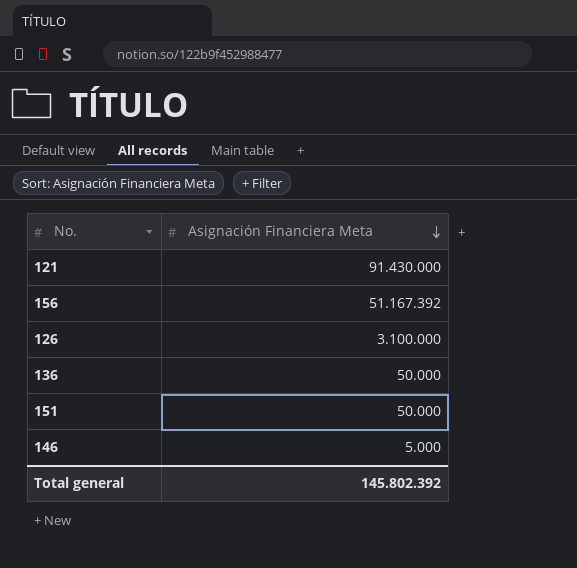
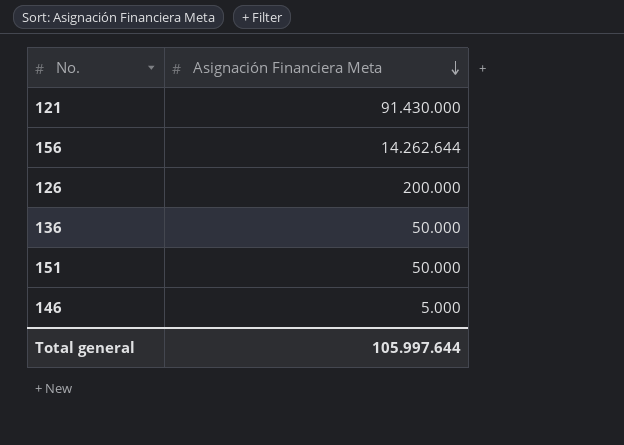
156 | Asignación Financiera Meta: 51.167.392 -> 14.262.644
126 | Asignación Financiera Meta: 3.100.000 -> 200.000
Total general | Asignación Financiera Meta: 145.802.392 -> 105.997.644

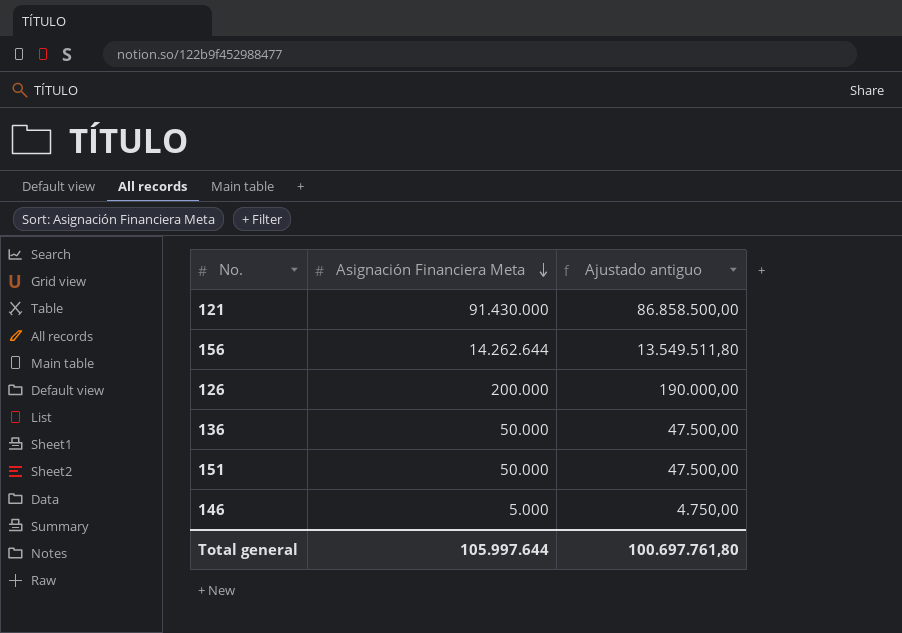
column Ajustado antiguo | formula: none -> [Asignación Financiera Meta] * 0,95

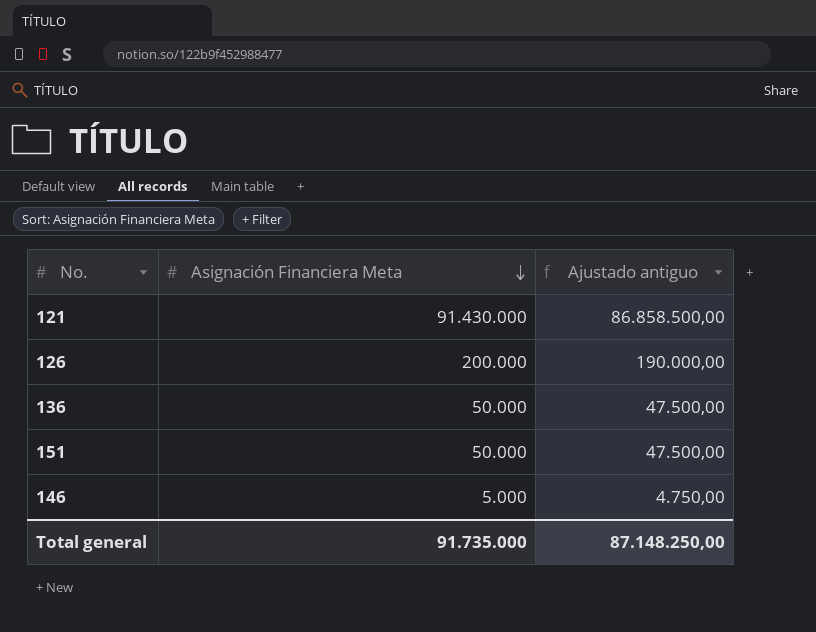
row 156: 14.262.644 | 13.549.511,80 -> none
Total general | Asignación Financiera Meta: 105.997.644 -> 91.735.000
Total general | Ajustado antiguo: 100.697.761,80 -> 87.148.250,00

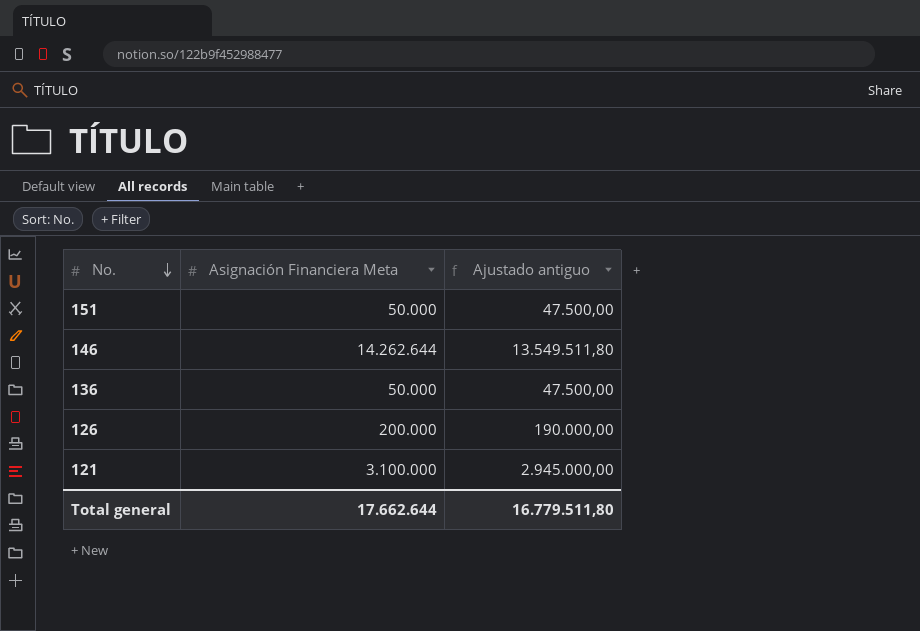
row order: Asignación Financiera Meta descending -> No. descending
146 | Asignación Financiera Meta: 5.000 -> 14.262.644
146 | Ajustado antiguo: 4.750,00 -> 13.549.511,80
121 | Asignación Financiera Meta: 91.430.000 -> 3.100.000
121 | Ajustado antiguo: 86.858.500,00 -> 2.945.000,00
Total general | Asignación Financiera Meta: 91.735.000 -> 17.662.644
Total general | Ajustado antiguo: 87.148.250,00 -> 16.779.511,80

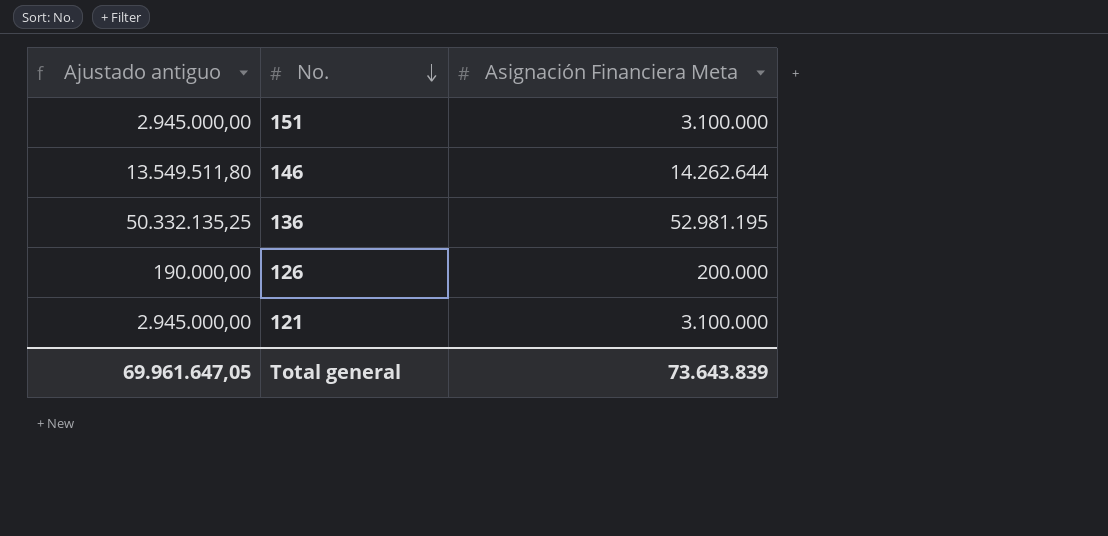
column Ajustado antiguo | position: 3 -> 1
151 | Ajustado antiguo: 47.500,00 -> 2.945.000,00
151 | Asignación Financiera Meta: 50.000 -> 3.100.000
136 | Ajustado antiguo: 47.500,00 -> 50.332.135,25
136 | Asignación Financiera Meta: 50.000 -> 52.981.195
Total general | Ajustado antiguo: 16.779.511,80 -> 69.961.647,05
Total general | Asignación Financiera Meta: 17.662.644 -> 73.643.839

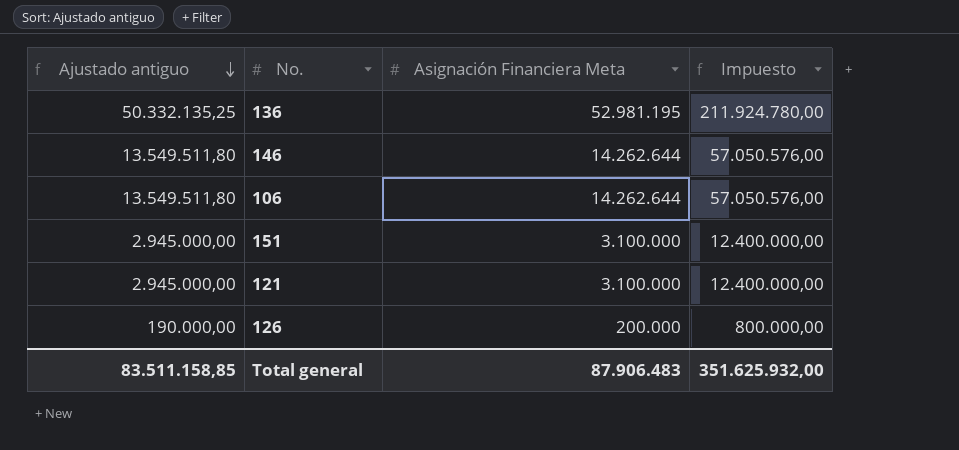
row order: No. descending -> Ajustado antiguo descending
column Impuesto | formula: none -> [Asignación Financiera Meta] * 4
row 106: none -> 13.549.511,80 | 14.262.644 | 57.050.576,00
Total general | Ajustado antiguo: 69.961.647,05 -> 83.511.158,85
Total general | Asignación Financiera Meta: 73.643.839 -> 87.906.483

